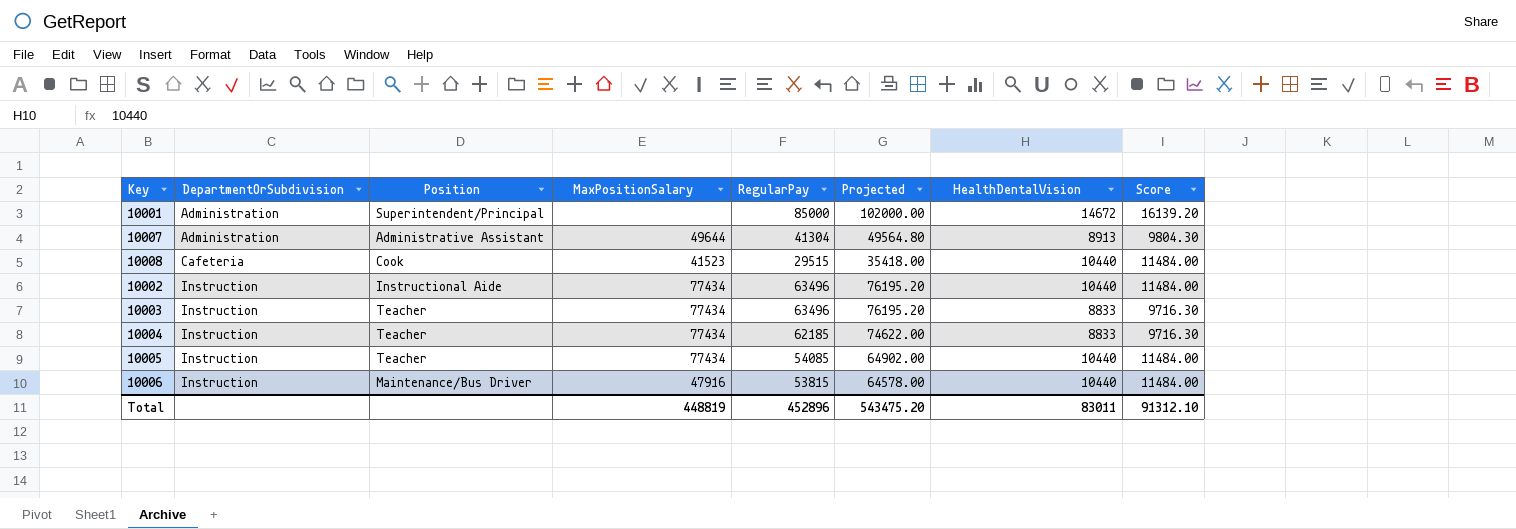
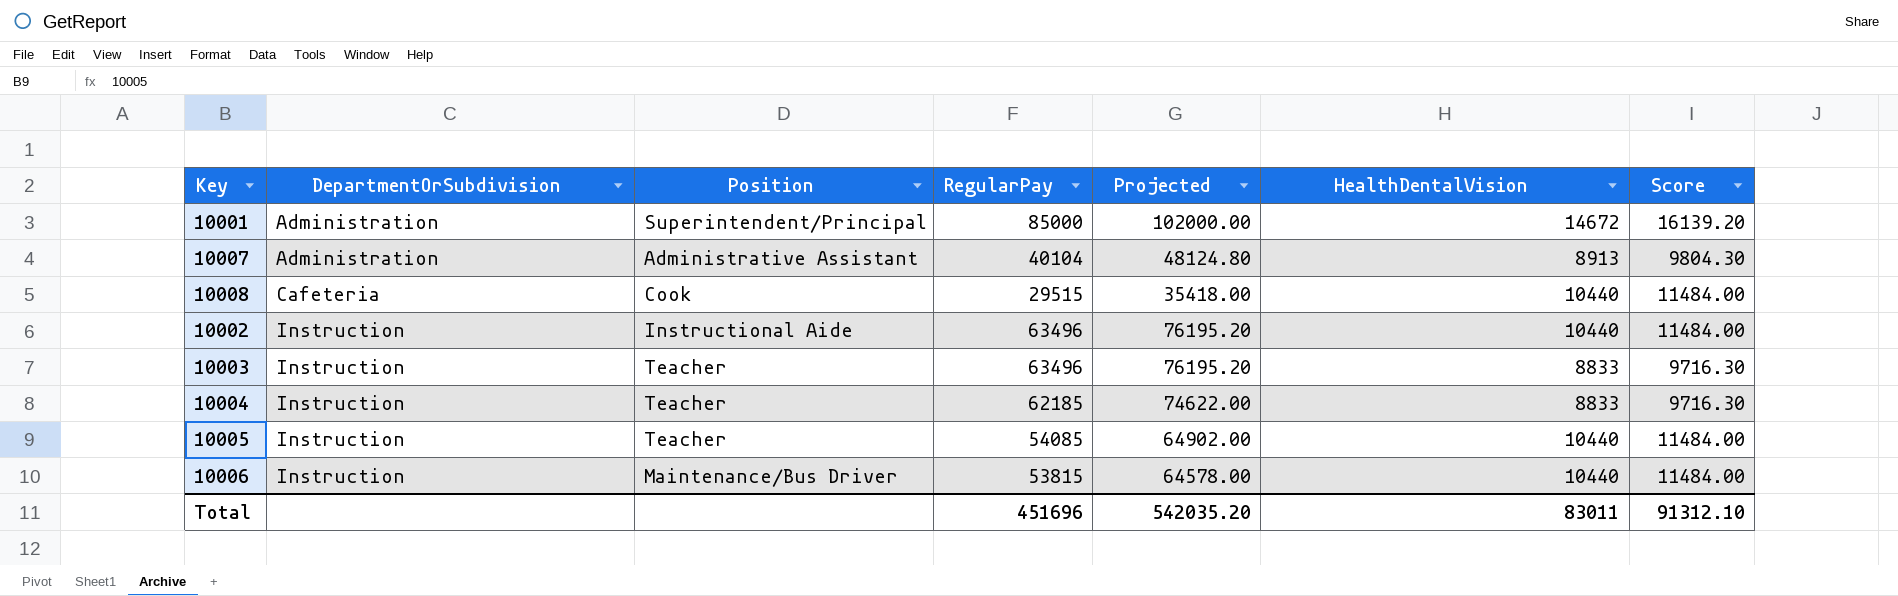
column MaxPositionSalary | position: 4 -> none
10007 | RegularPay: 41304 -> 40104
10007 | Projected: 49564.80 -> 48124.80
Total | RegularPay: 452896 -> 451696
Total | Projected: 543475.20 -> 542035.20

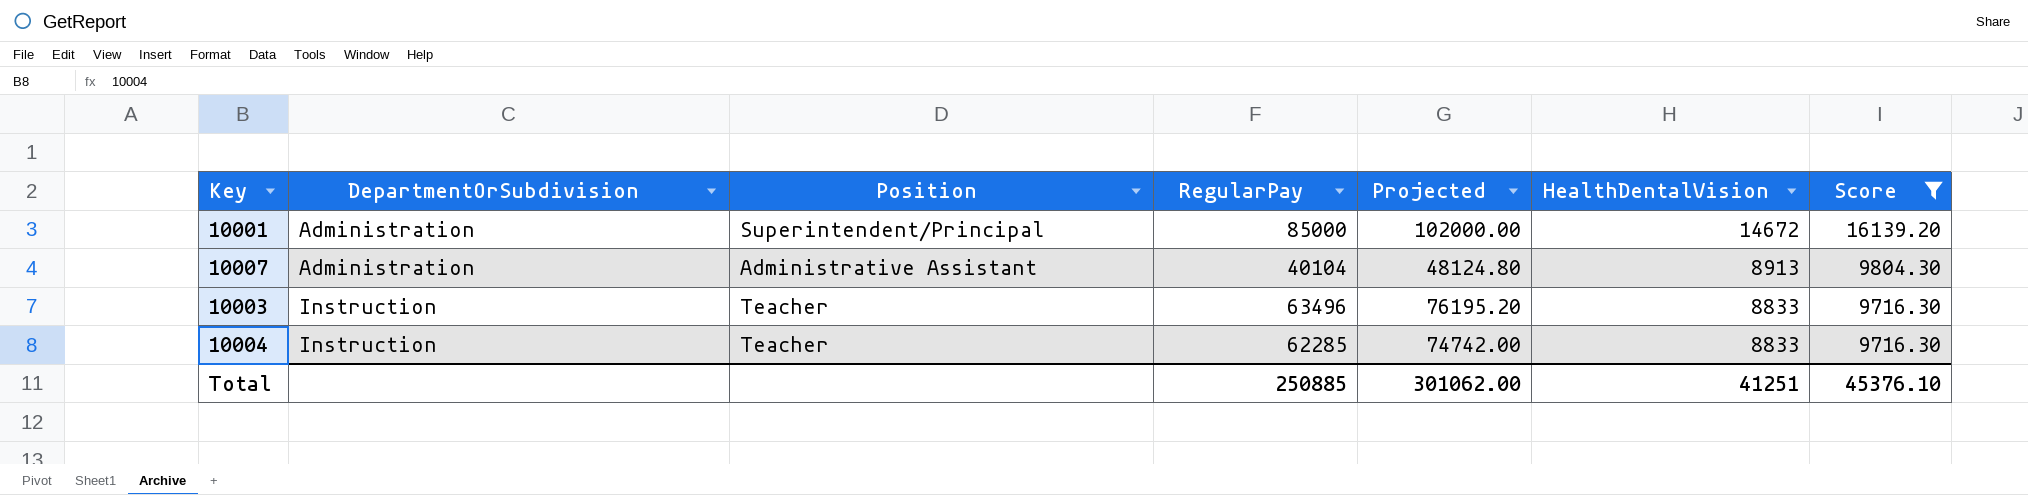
filter: none -> Score != 11484.00
10004 | RegularPay: 62185 -> 62285
10004 | Projected: 74622.00 -> 74742.00
Total | RegularPay: 451696 -> 250885
Total | Projected: 542035.20 -> 301062.00
Total | HealthDentalVision: 83011 -> 41251
Total | Score: 91312.10 -> 45376.10

